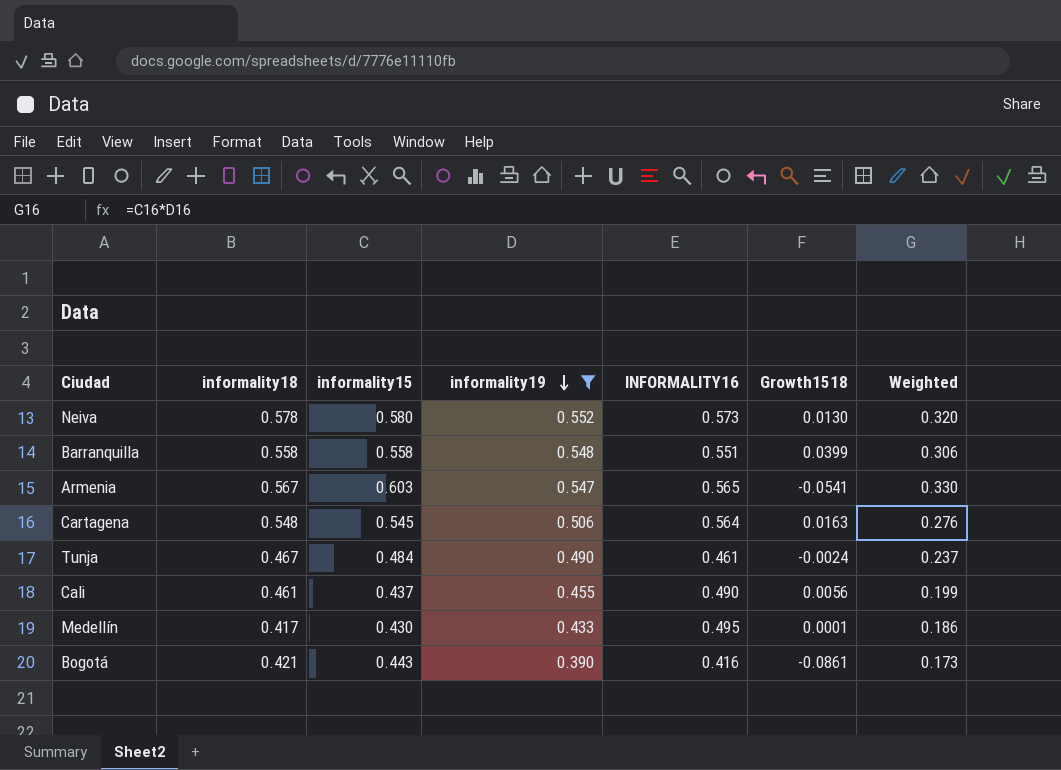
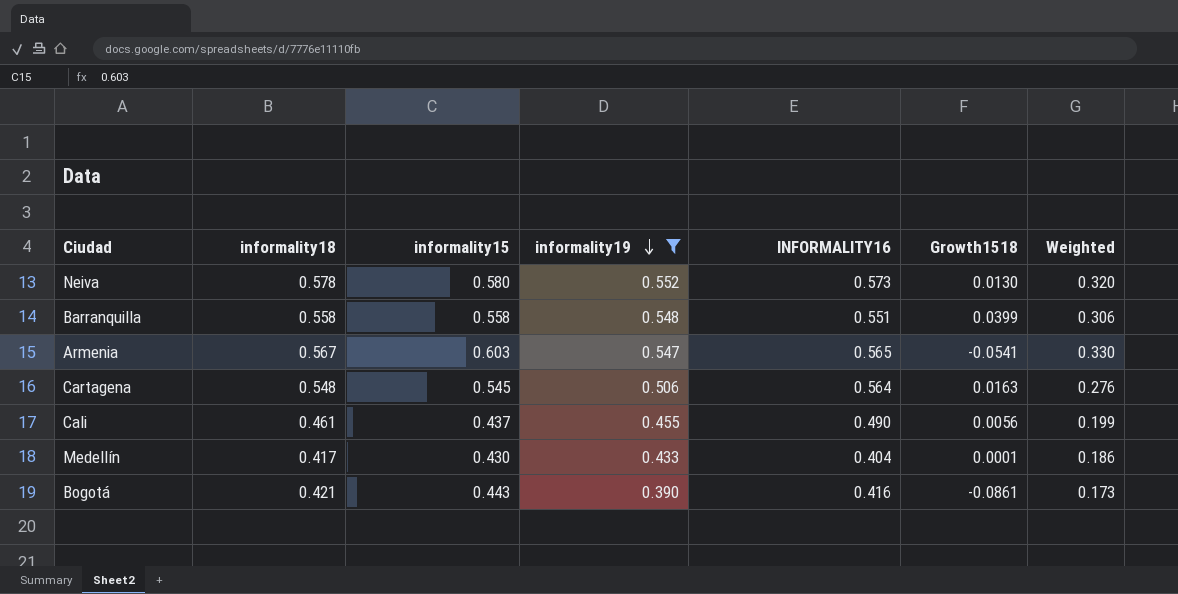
row Tunja: 0.467 | 0.484 | 0.490 | 0.461 | -0.0024 | 0.237 -> none
Medellín | INFORMALITY16: 0.495 -> 0.404

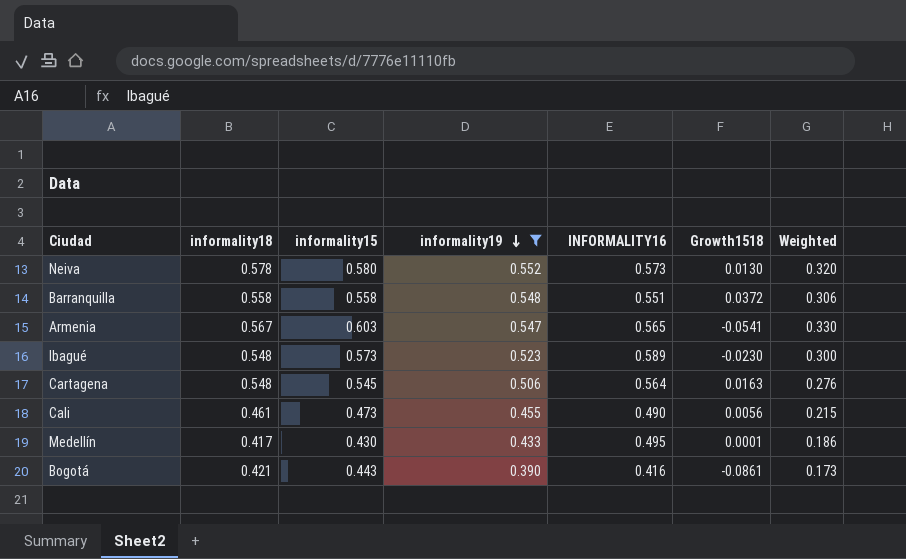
Barranquilla | Growth1518: 0.0399 -> 0.0372
row Ibagué: none -> 0.548 | 0.573 | 0.523 | 0.589 | -0.0230 | 0.300
Cali | informality15: 0.437 -> 0.473
Cali | Weighted: 0.199 -> 0.215
Medellín | INFORMALITY16: 0.404 -> 0.495

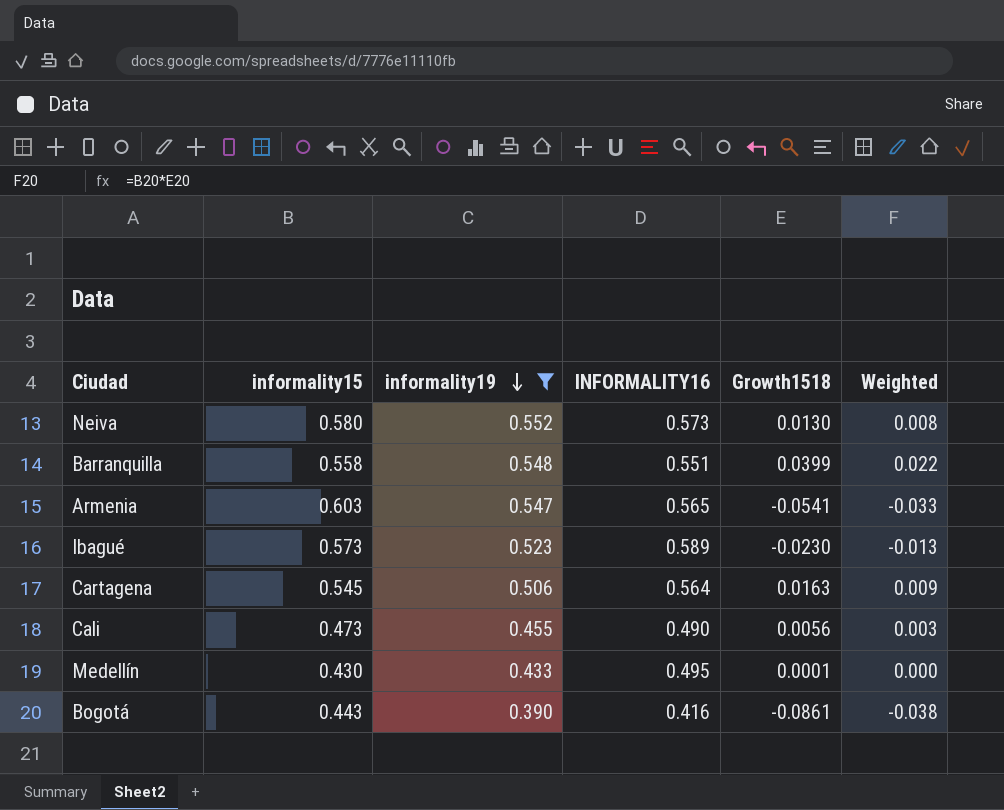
column informality18 | position: 2 -> none
column Weighted | formula: [informality15] * [informality19] -> [informality15] * [Growth1518]
Barranquilla | Growth1518: 0.0372 -> 0.0399

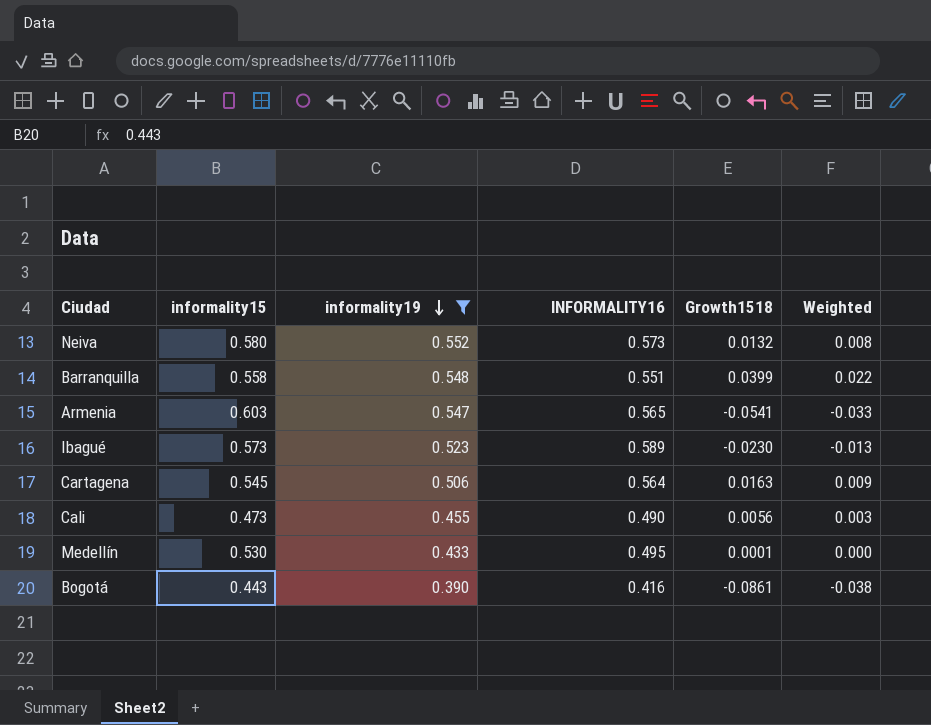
Neiva | Growth1518: 0.0130 -> 0.0132
Medellín | informality15: 0.430 -> 0.530

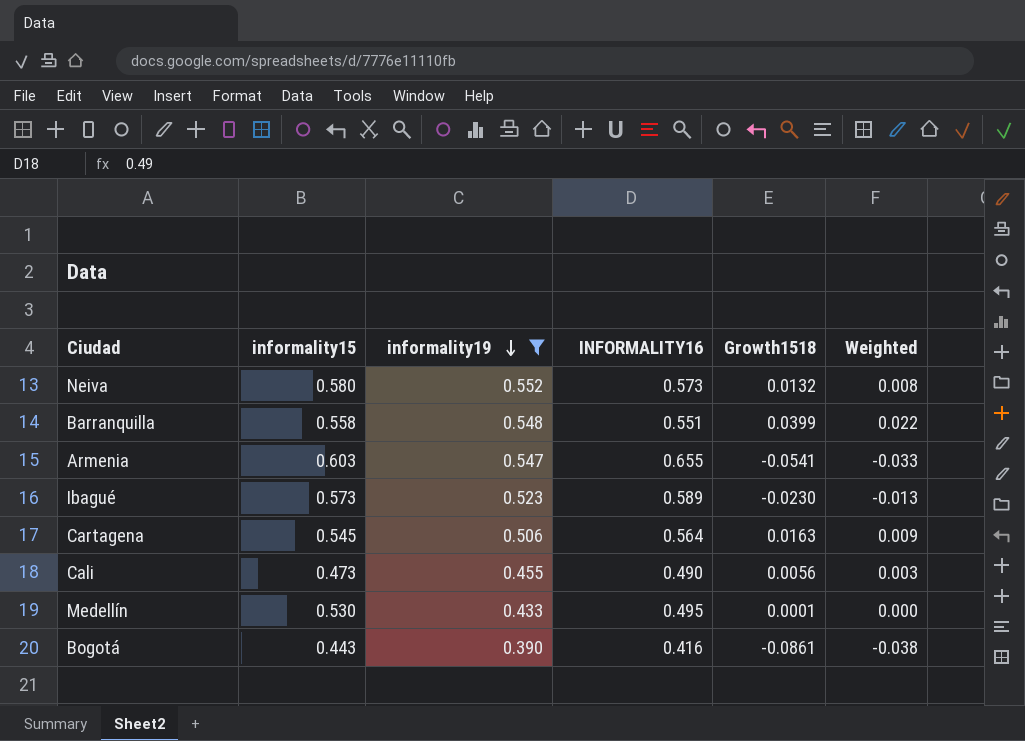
Armenia | INFORMALITY16: 0.565 -> 0.655

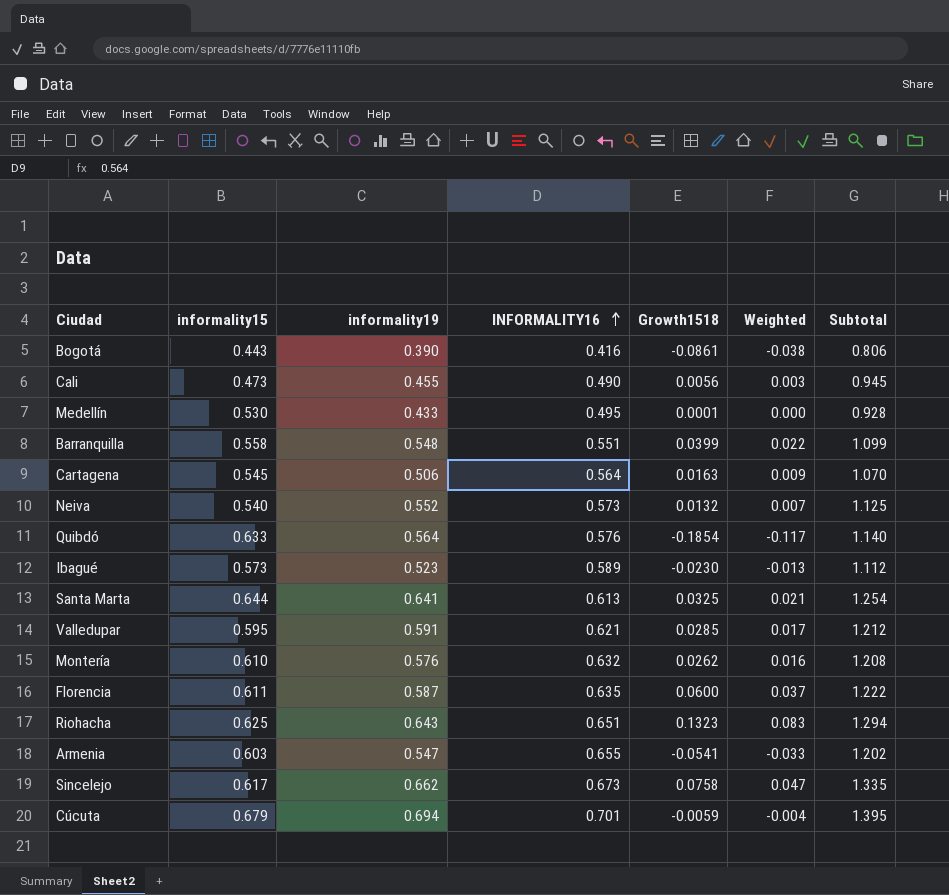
filter: informality19 <= 0.552 -> none
row order: informality19 descending -> INFORMALITY16 ascending
column Subtotal | formula: none -> [informality19] + [INFORMALITY16]
Neiva | informality15: 0.580 -> 0.540
Neiva | Weighted: 0.008 -> 0.007

